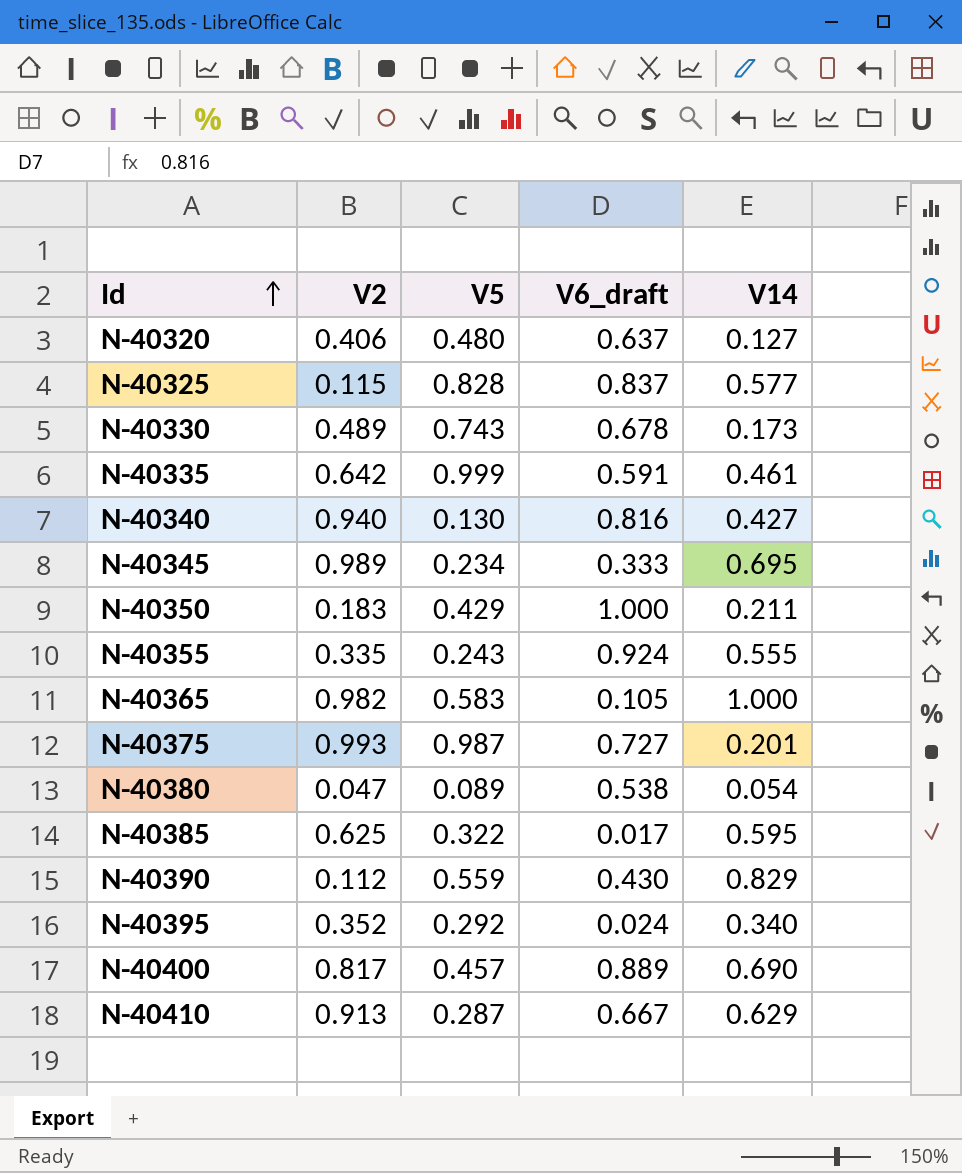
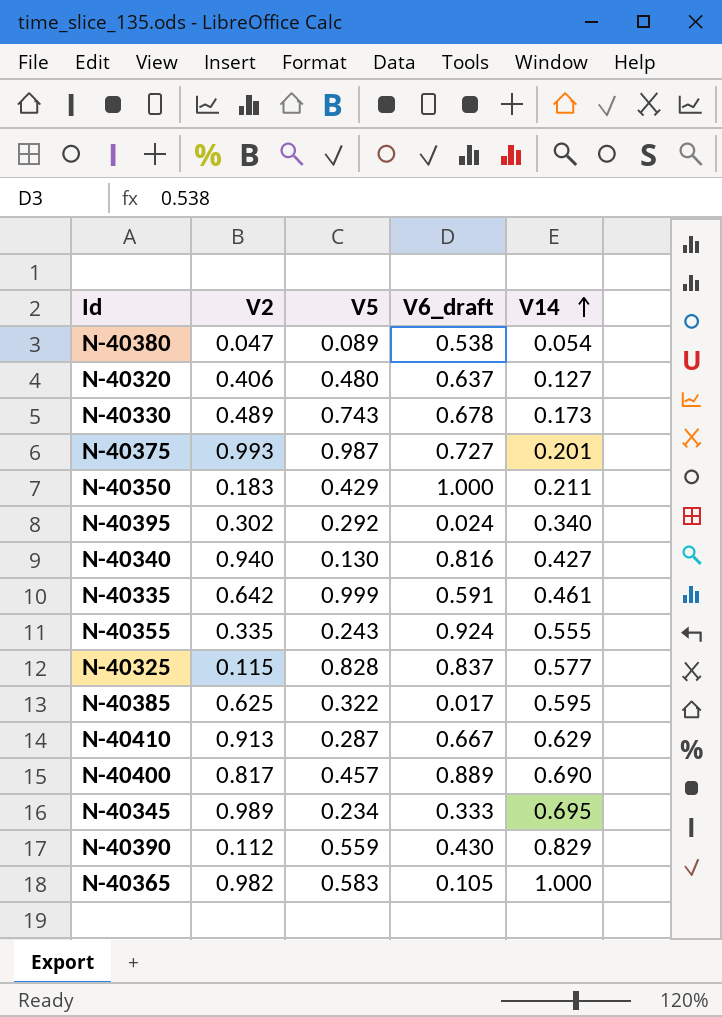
row order: Id ascending -> V14 ascending
N-40395 | V2: 0.352 -> 0.302

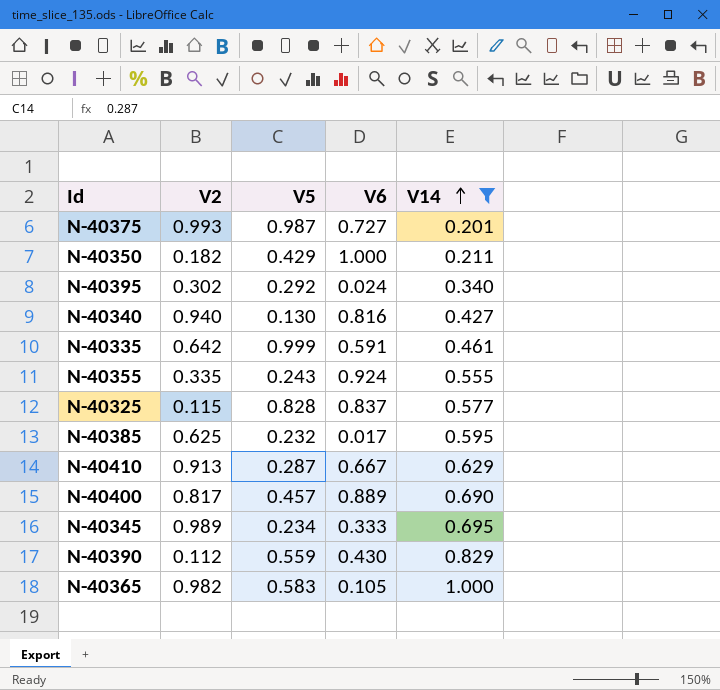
filter: none -> V14 >= 0.201
column name: V6_draft -> V6
N-40350 | V2: 0.183 -> 0.182
N-40385 | V5: 0.322 -> 0.232

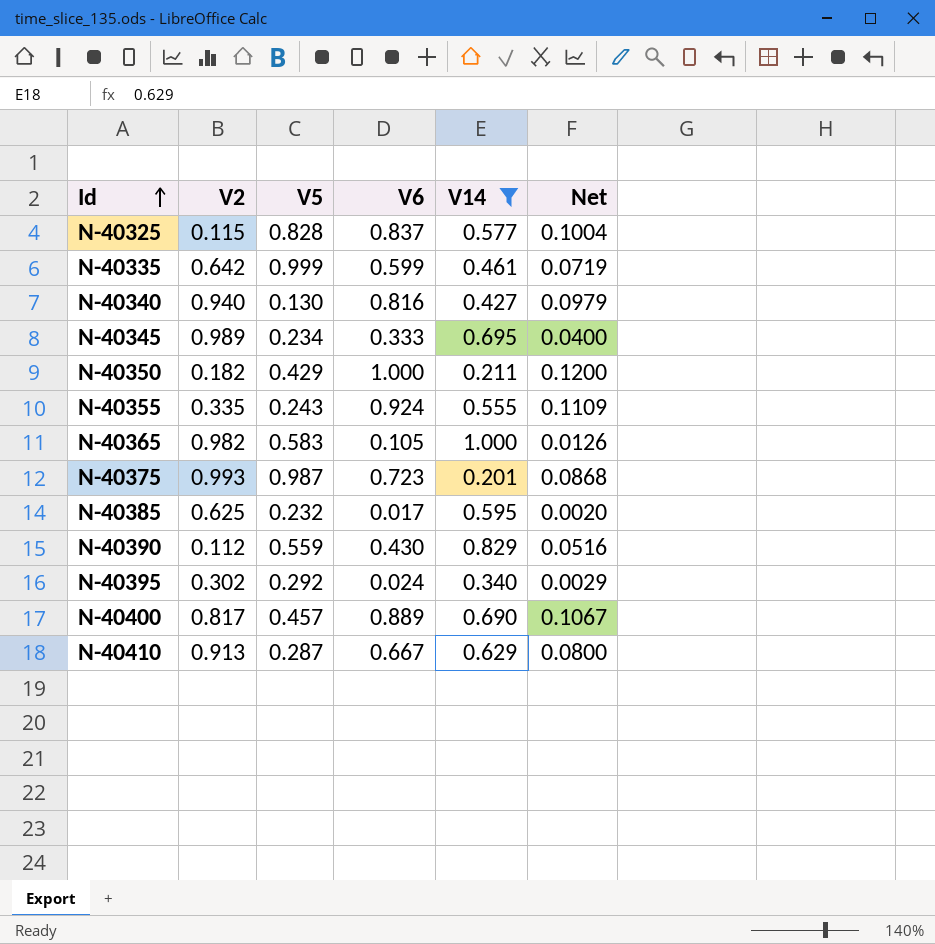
row order: V14 ascending -> Id ascending
column Net | formula: none -> [V6] * 0.12
N-40335 | V6: 0.591 -> 0.599
N-40375 | V6: 0.727 -> 0.723

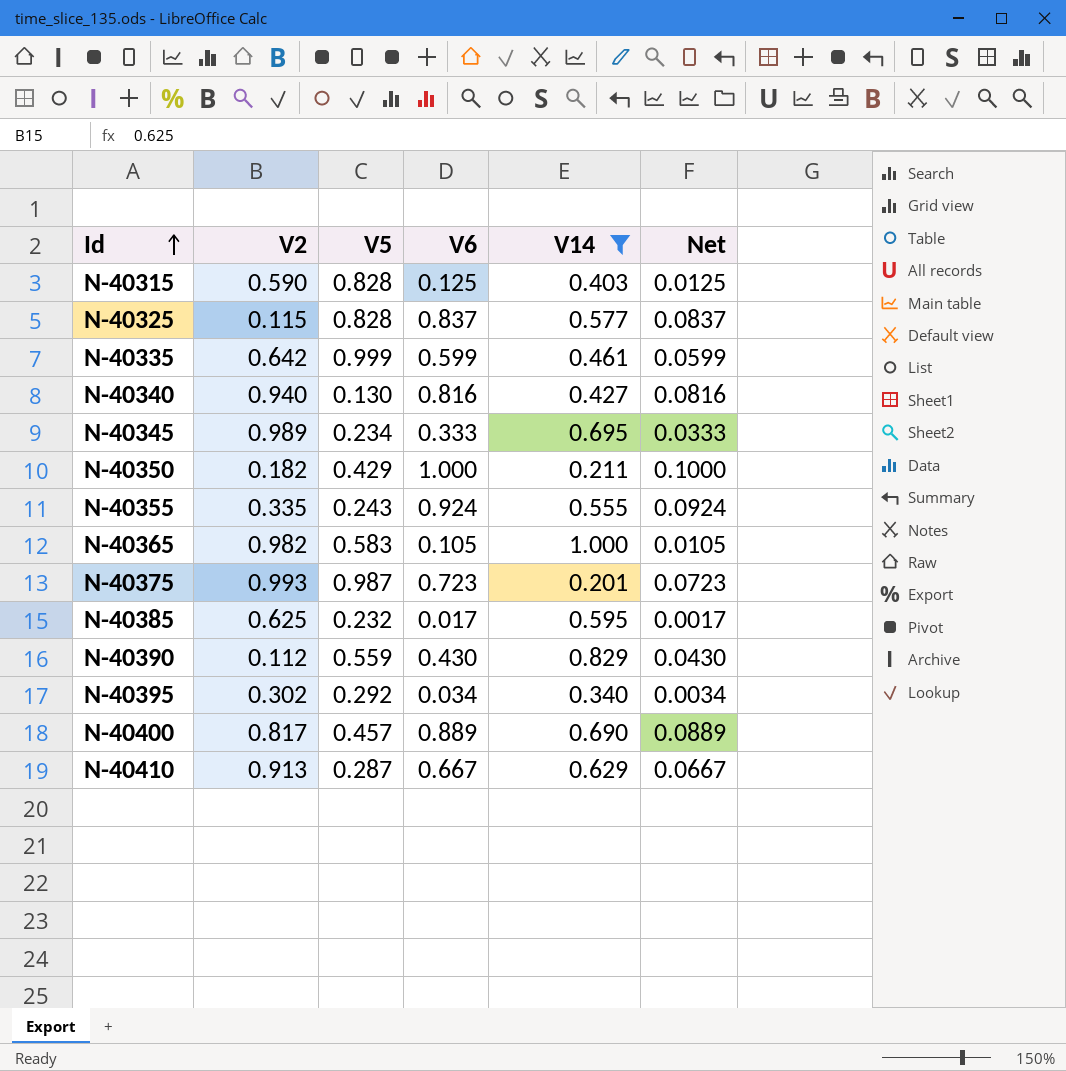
column Net | formula: [V6] * 0.12 -> [V6] * 0.1
row N-40315: none -> 0.590 | 0.828 | 0.125 | 0.403 | 0.0125
N-40395 | V6: 0.024 -> 0.034

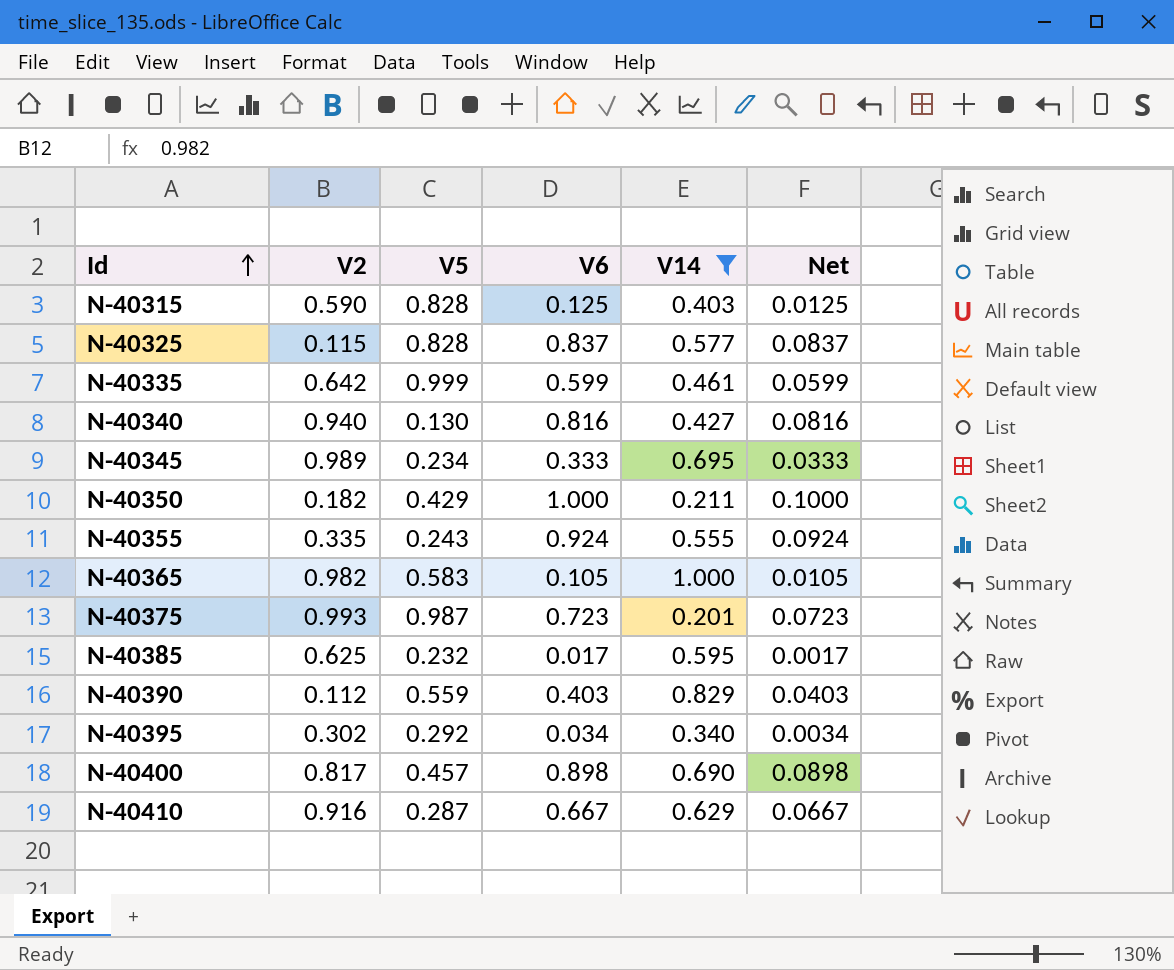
N-40390 | V6: 0.430 -> 0.403
N-40390 | Net: 0.0430 -> 0.0403
N-40400 | V6: 0.889 -> 0.898
N-40400 | Net: 0.0889 -> 0.0898
N-40410 | V2: 0.913 -> 0.916

